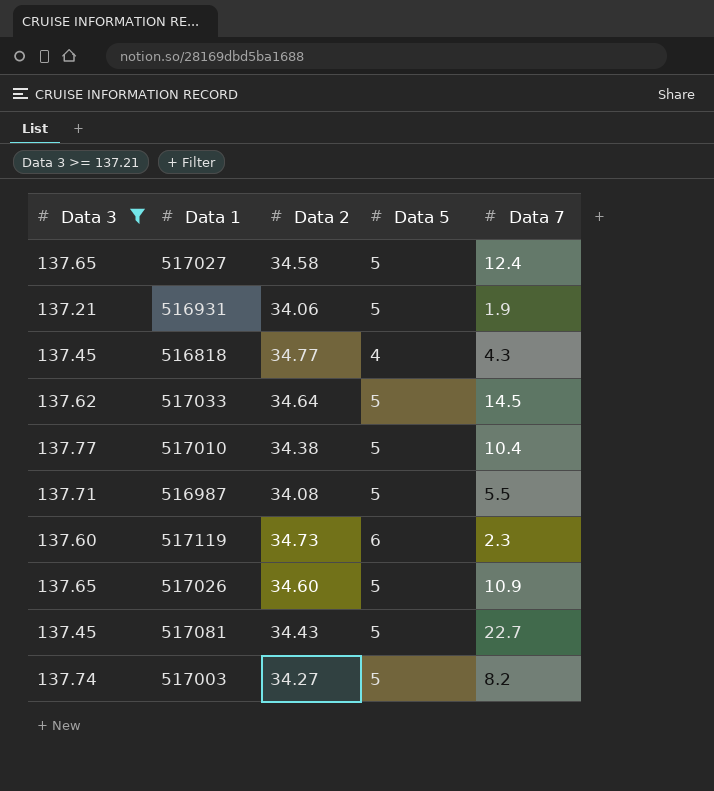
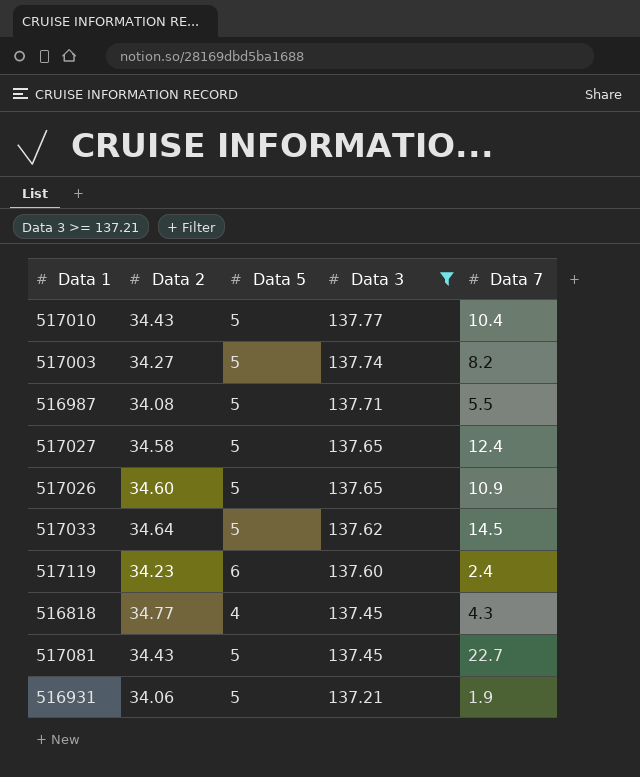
row order: none -> Data 3 descending
column Data 3 | position: 1 -> 4
517010 | Data 2: 34.38 -> 34.43
517119 | Data 2: 34.73 -> 34.23
517119 | Data 7: 2.3 -> 2.4

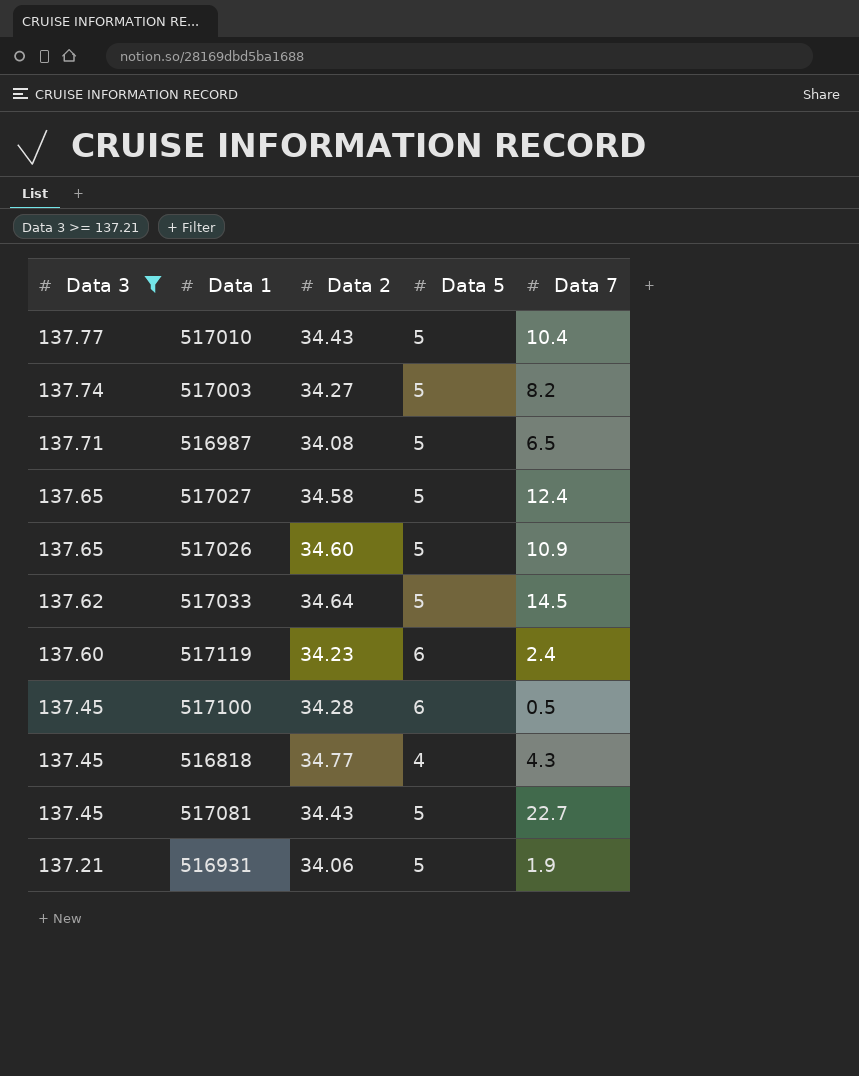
column Data 3 | position: 4 -> 1
516987 | Data 7: 5.5 -> 6.5
row 517100: none -> 137.45 | 34.28 | 6 | 0.5

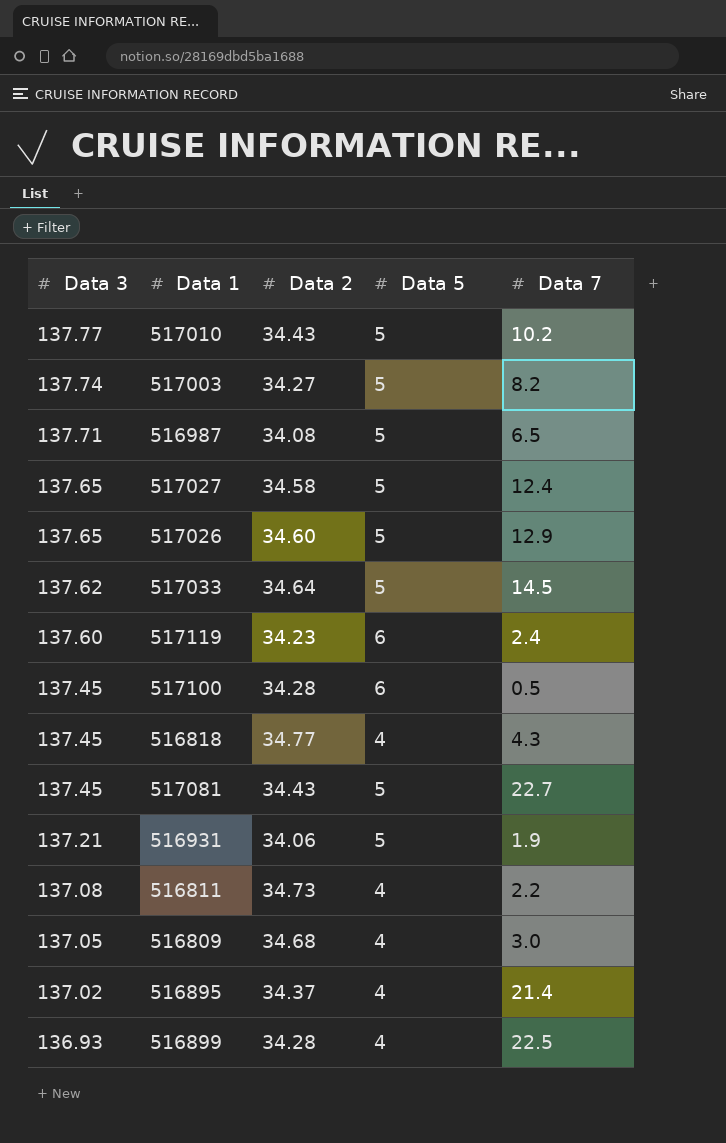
filter: Data 3 >= 137.21 -> none
517010 | Data 7: 10.4 -> 10.2
517026 | Data 7: 10.9 -> 12.9

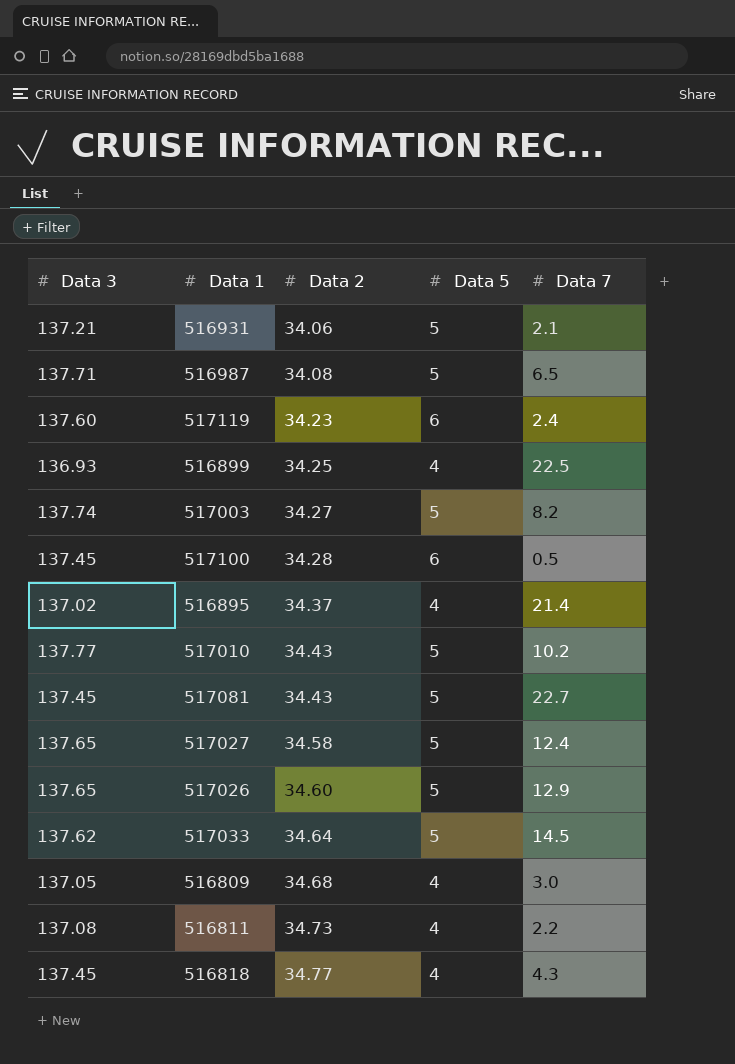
row order: Data 3 descending -> Data 2 ascending
516931 | Data 7: 1.9 -> 2.1
516899 | Data 2: 34.28 -> 34.25

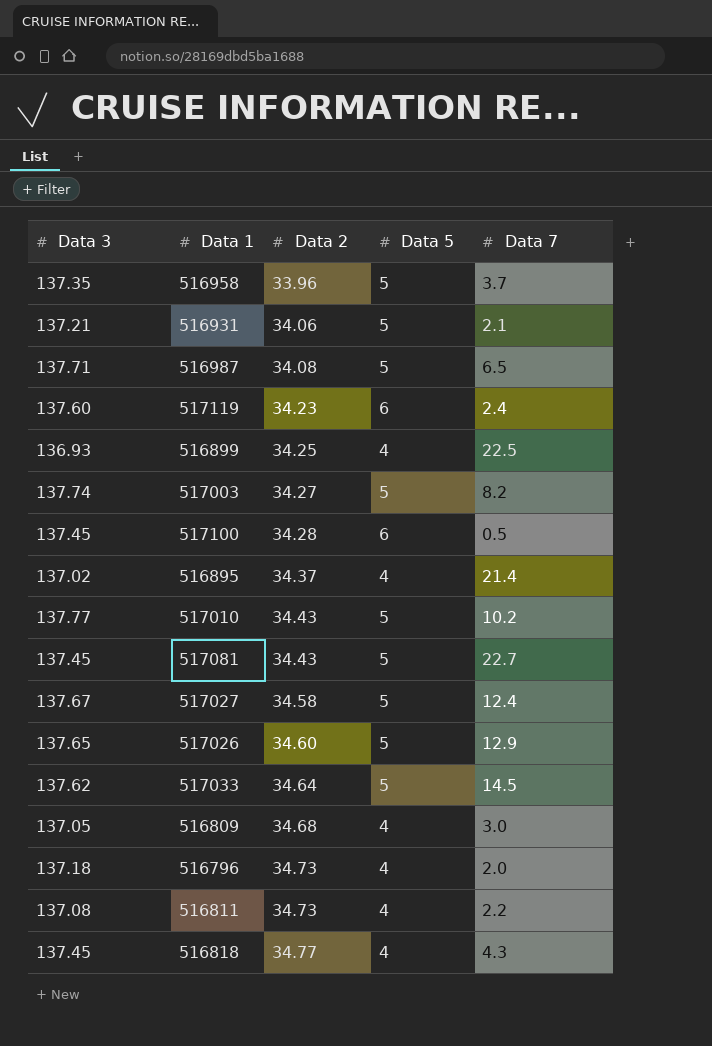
row 516958: none -> 137.35 | 33.96 | 5 | 3.7
517027 | Data 3: 137.65 -> 137.67
row 516796: none -> 137.18 | 34.73 | 4 | 2.0

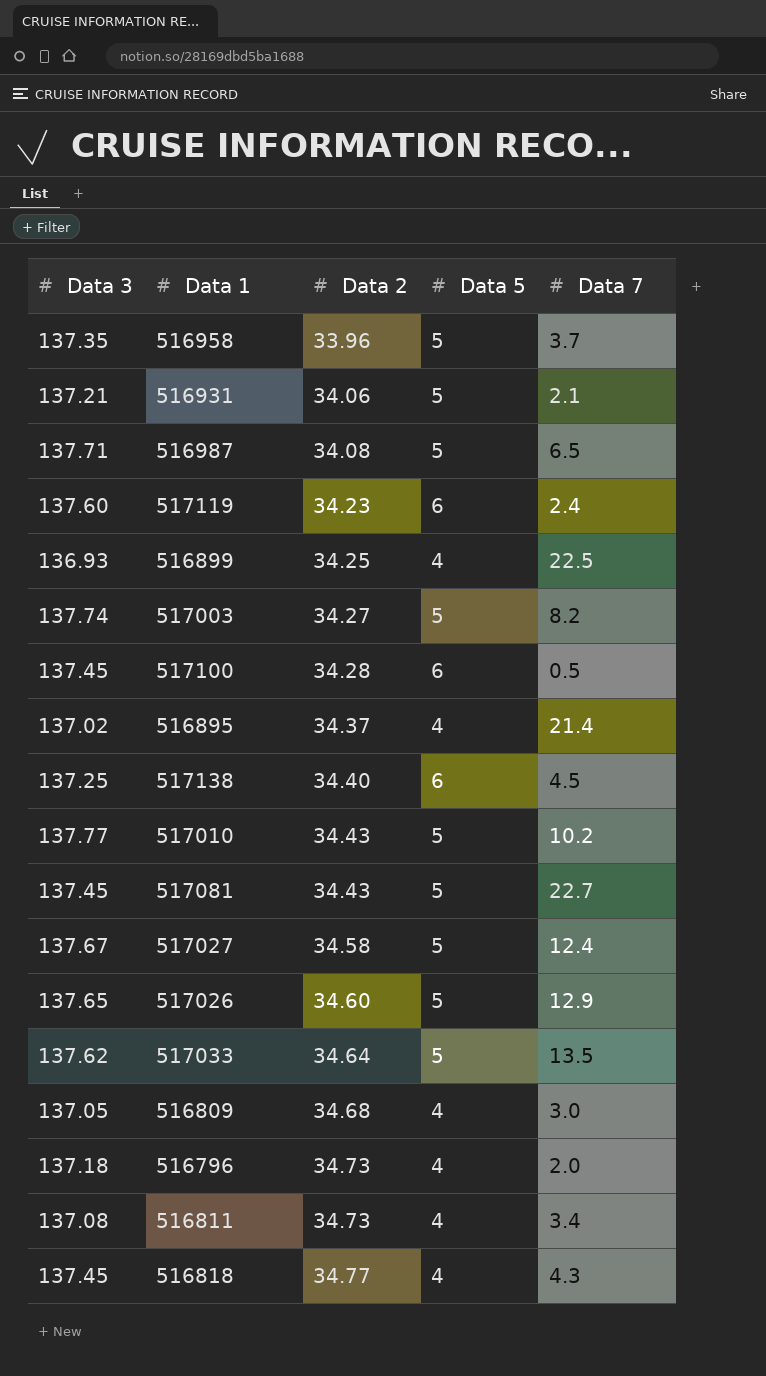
row 517138: none -> 137.25 | 34.40 | 6 | 4.5
517033 | Data 7: 14.5 -> 13.5
516811 | Data 7: 2.2 -> 3.4

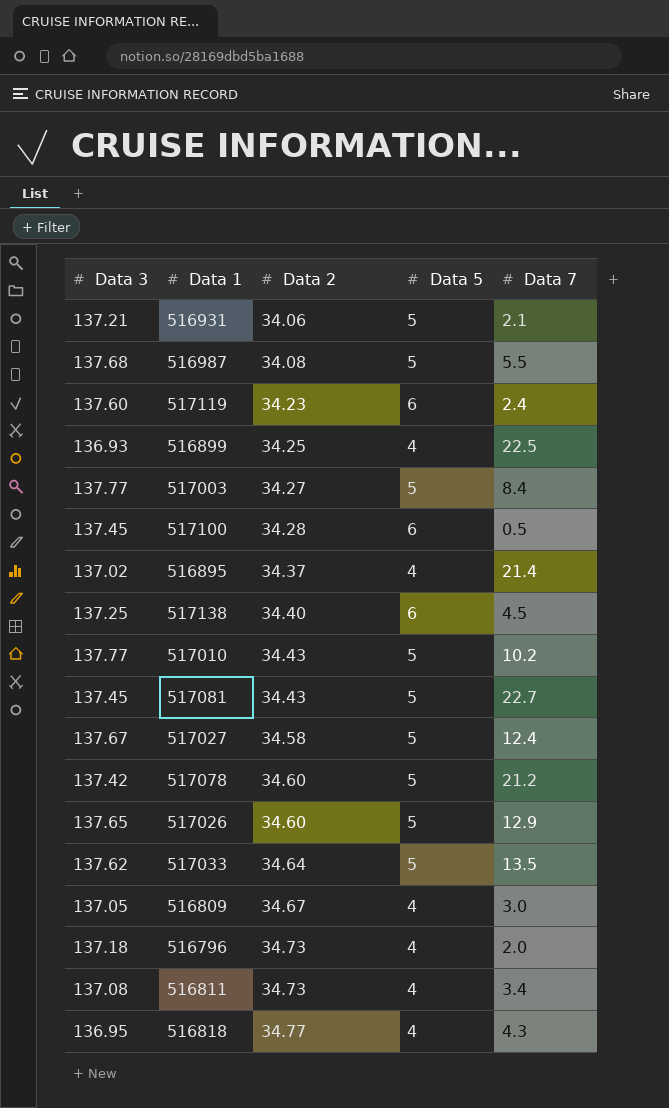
row 516958: 137.35 | 33.96 | 5 | 3.7 -> none
516987 | Data 3: 137.71 -> 137.68
516987 | Data 7: 6.5 -> 5.5
517003 | Data 3: 137.74 -> 137.77
517003 | Data 7: 8.2 -> 8.4
row 517078: none -> 137.42 | 34.60 | 5 | 21.2
516809 | Data 2: 34.68 -> 34.67
516818 | Data 3: 137.45 -> 136.95

